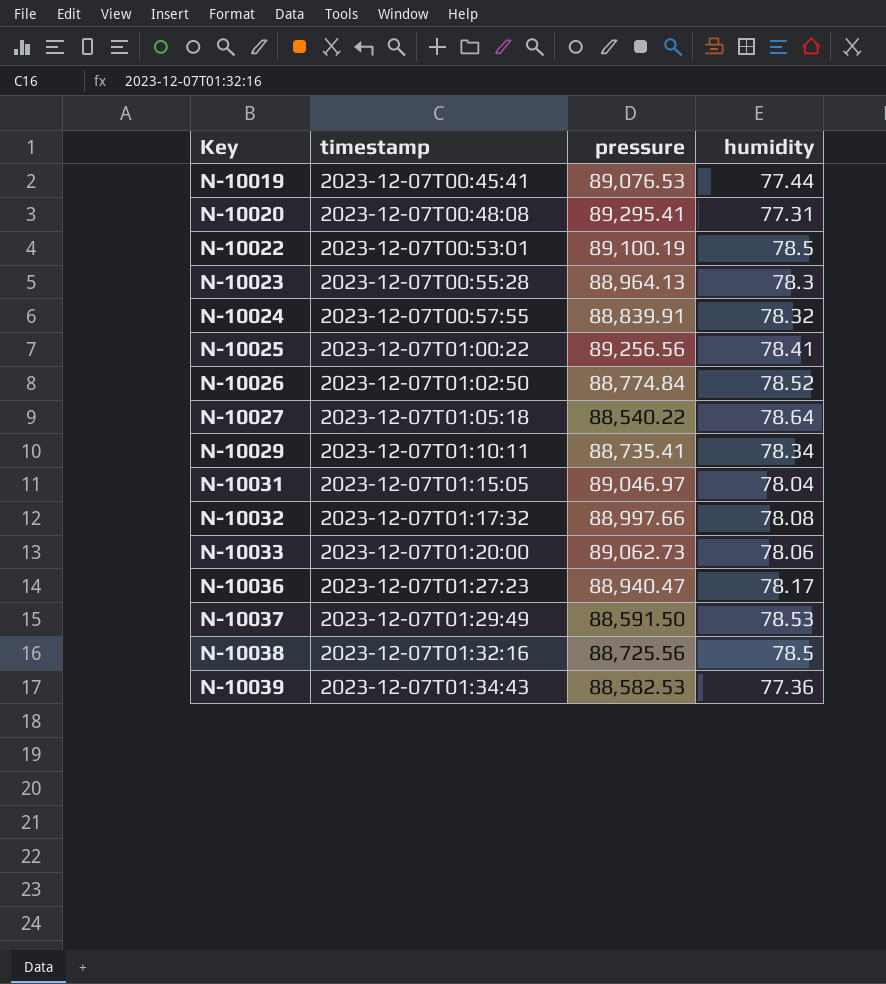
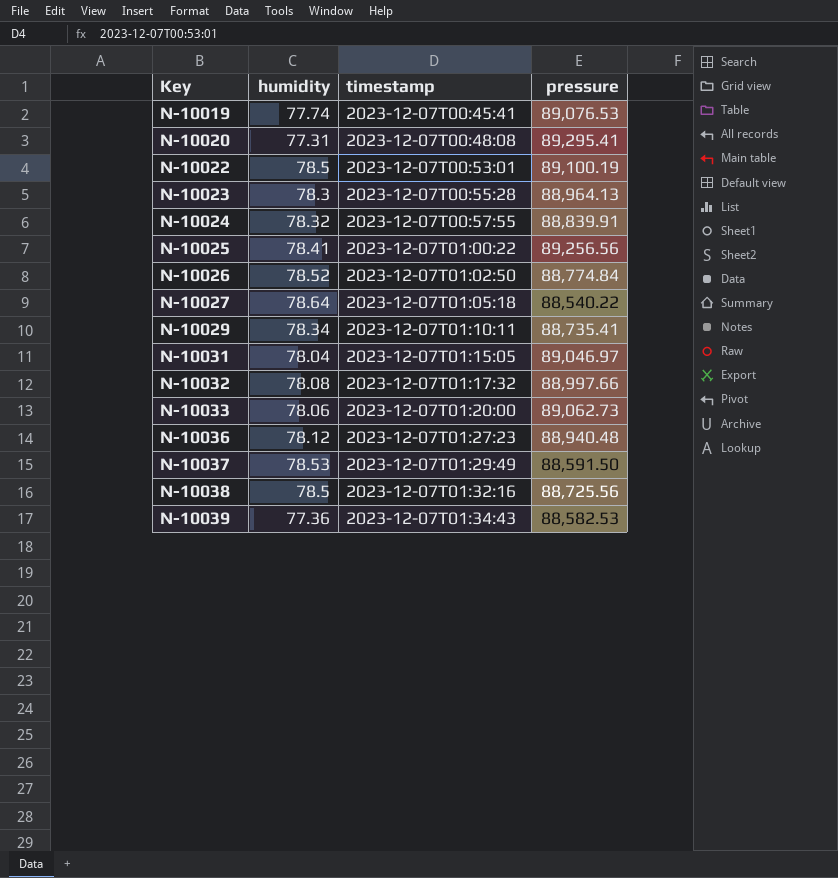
column humidity | position: 4 -> 2
N-10019 | humidity: 77.44 -> 77.74
N-10036 | humidity: 78.17 -> 78.12
N-10036 | pressure: 88,940.47 -> 88,940.48

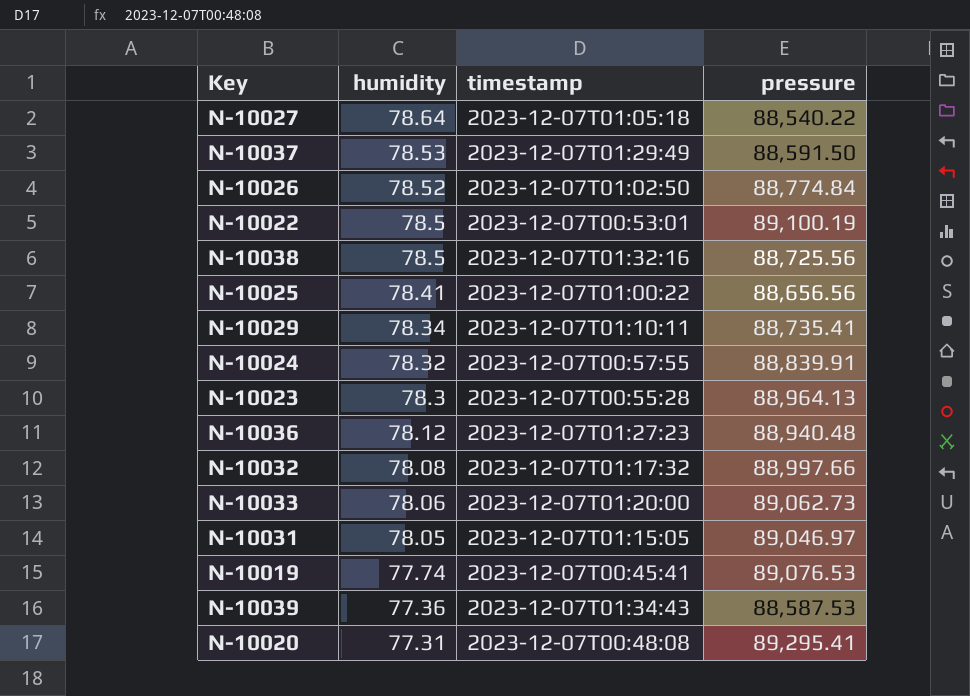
row order: Key ascending -> humidity descending
N-10025 | pressure: 89,256.56 -> 88,656.56
N-10031 | humidity: 78.04 -> 78.05
N-10039 | pressure: 88,582.53 -> 88,587.53

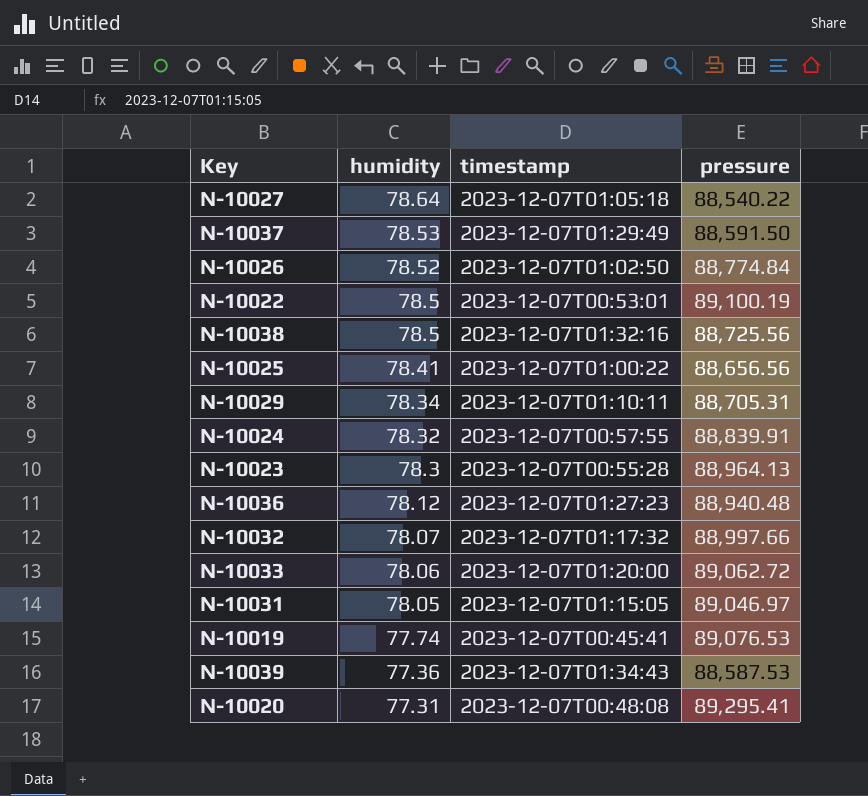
N-10029 | pressure: 88,735.41 -> 88,705.31
N-10032 | humidity: 78.08 -> 78.07
N-10033 | pressure: 89,062.73 -> 89,062.72

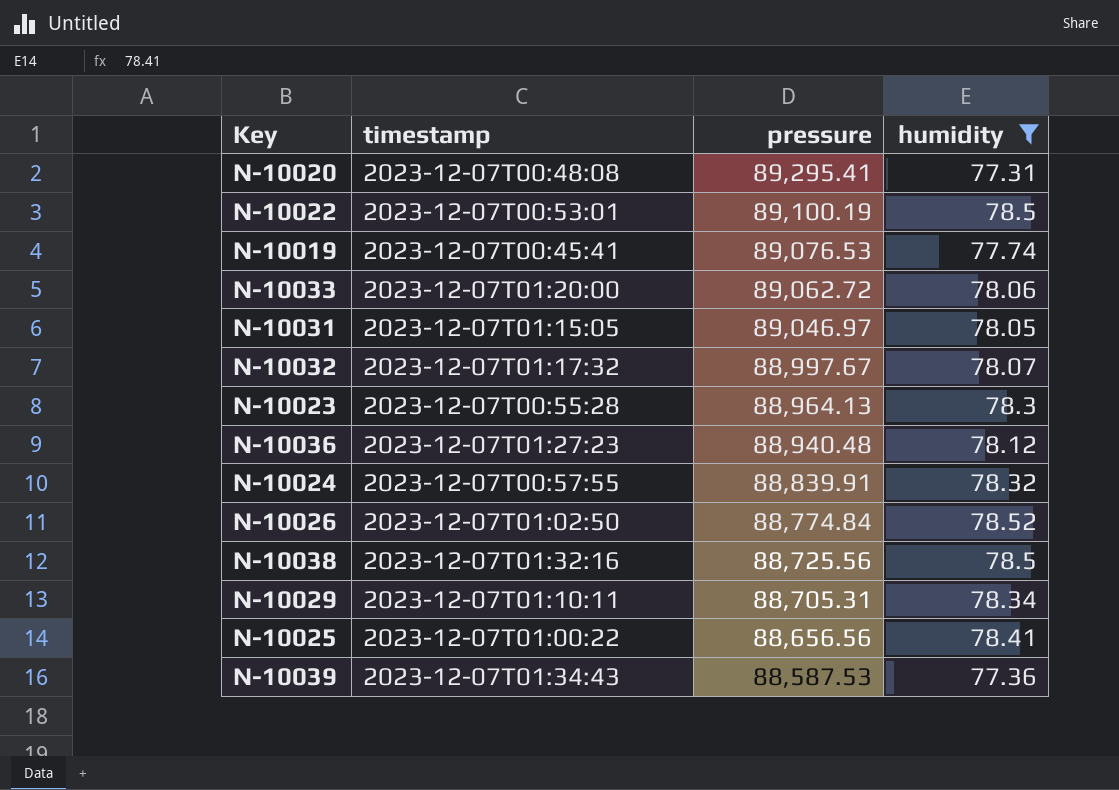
filter: none -> humidity <= 78.52
row order: humidity descending -> pressure descending
column humidity | position: 2 -> 4
N-10032 | pressure: 88,997.66 -> 88,997.67

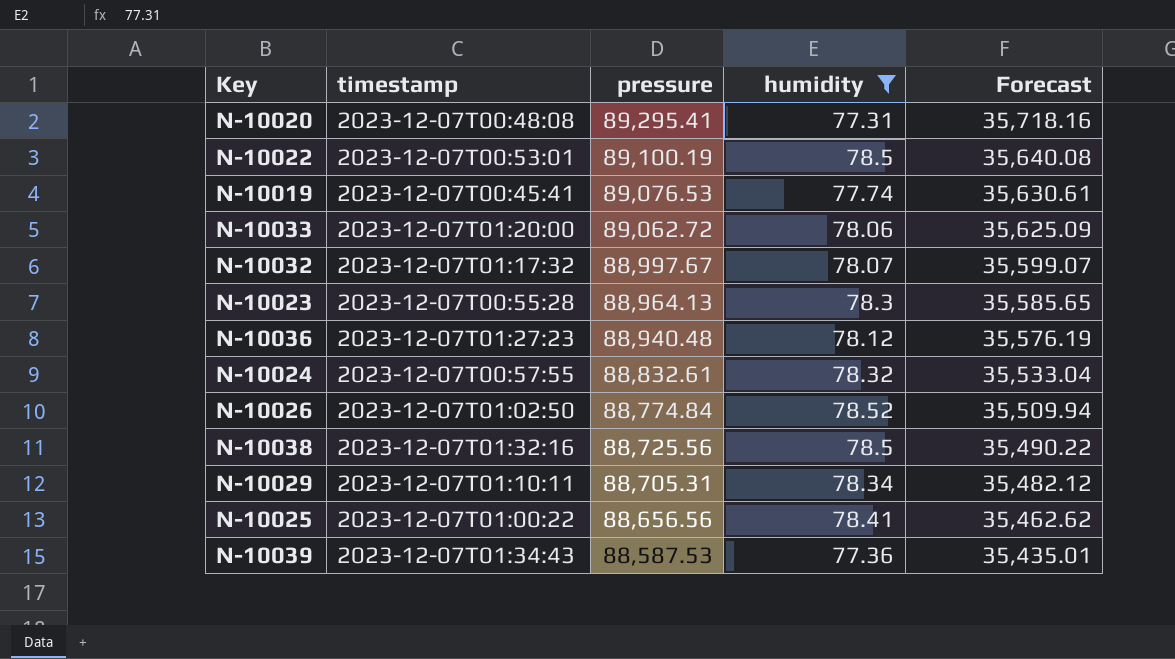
column Forecast | formula: none -> [pressure] * 0.4
row N-10031: 2023-12-07T01:15:05 | 89,046.97 | 78.05 -> none
N-10024 | pressure: 88,839.91 -> 88,832.61

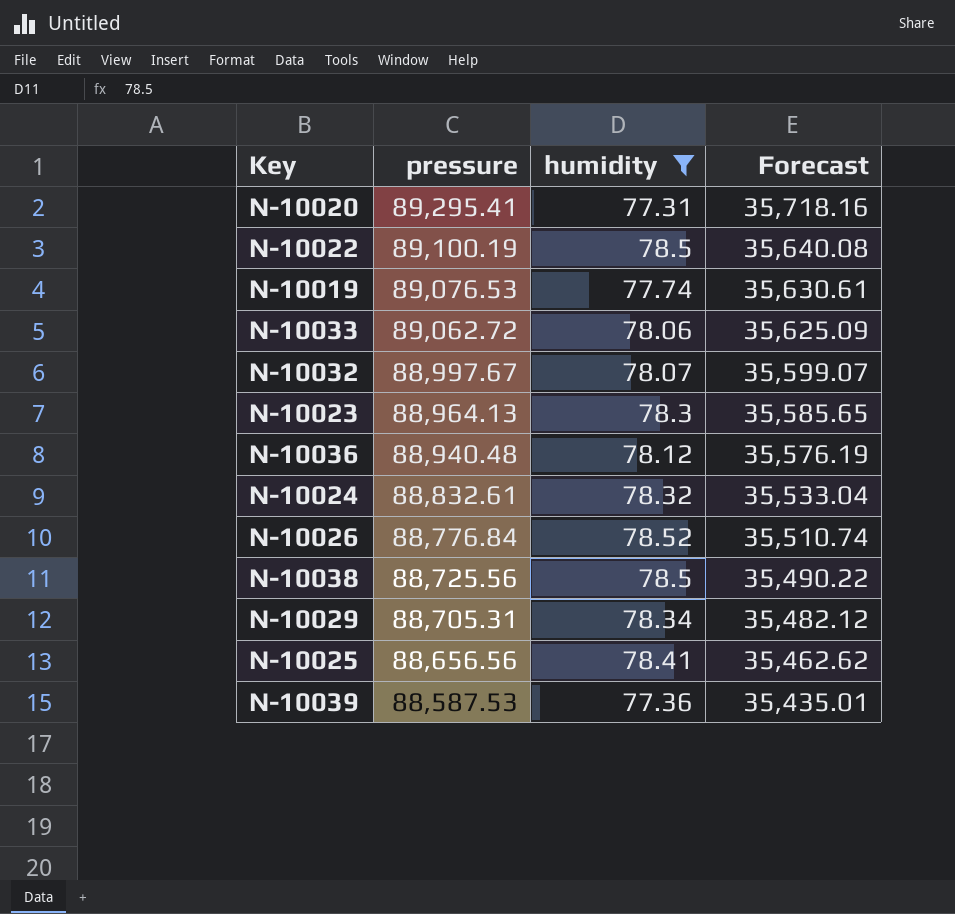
column timestamp | position: 2 -> none
N-10026 | pressure: 88,774.84 -> 88,776.84
N-10026 | Forecast: 35,509.94 -> 35,510.74

